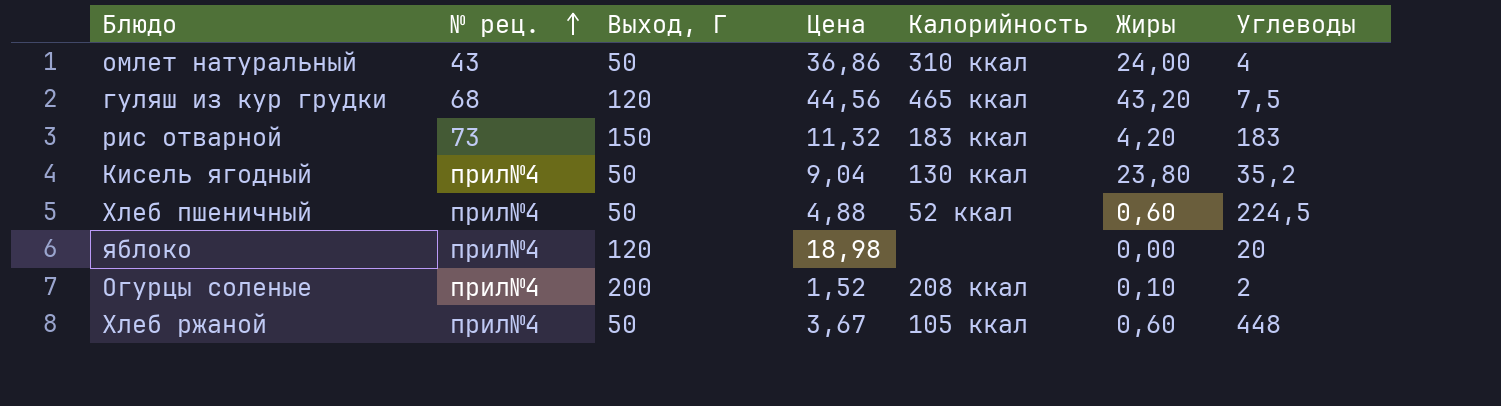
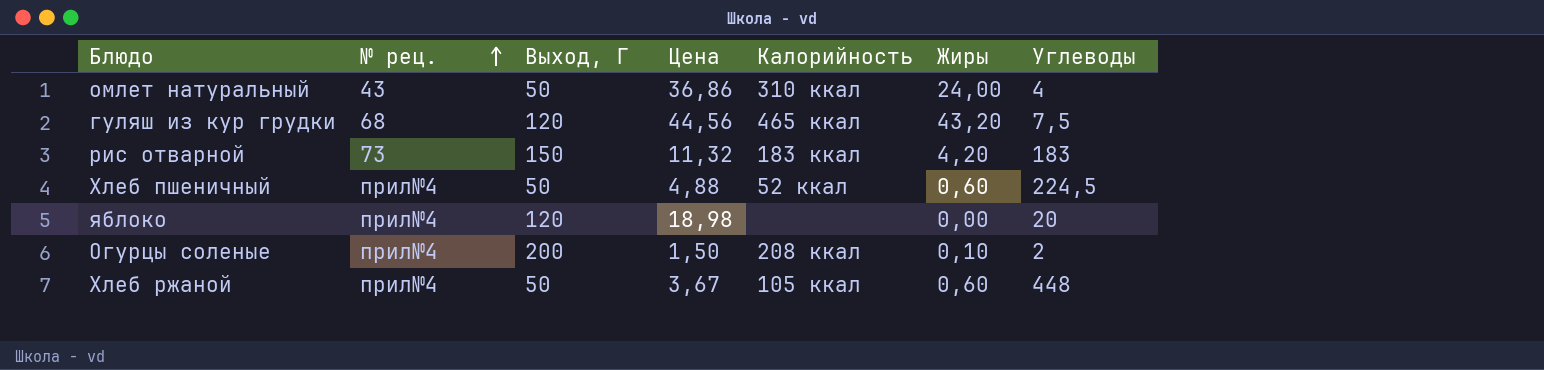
row Кисель ягодный: прил№4 | 50 | 9,04 | 130 ккал | 23,80 | 35,2 -> none
Огурцы соленые | Цена: 1,52 -> 1,50

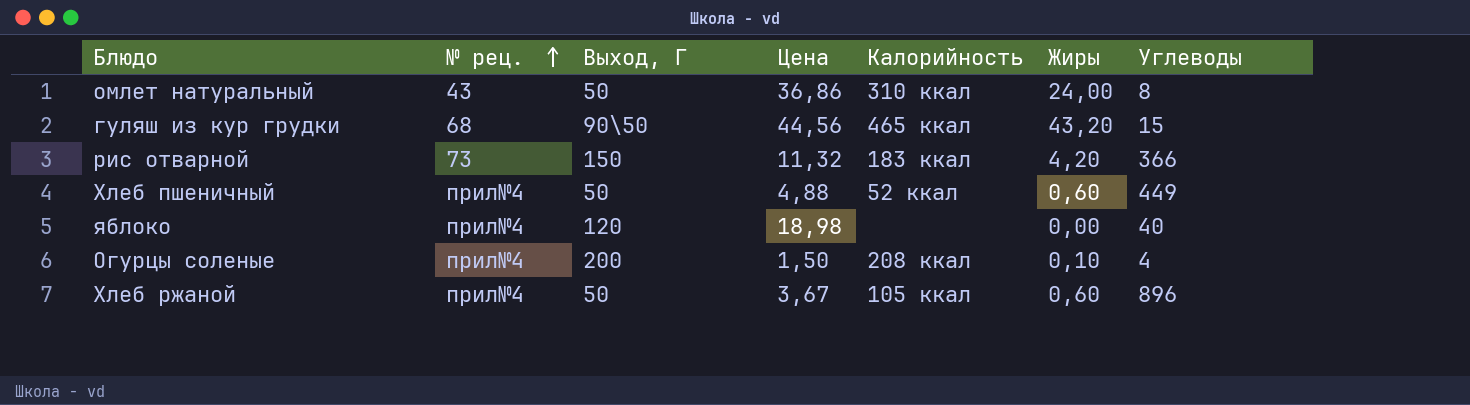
омлет натуральный | Углеводы: 4 -> 8
гуляш из кур грудки | Выход, Г: 120 -> 90\50
гуляш из кур грудки | Углеводы: 7,5 -> 15
рис отварной | Углеводы: 183 -> 366
Хлеб пшеничный | Углеводы: 224,5 -> 449
яблоко | Углеводы: 20 -> 40
Огурцы соленые | Углеводы: 2 -> 4
Хлеб ржаной | Углеводы: 448 -> 896

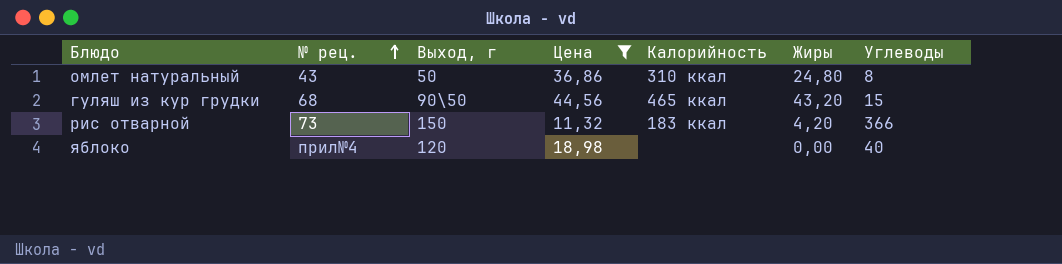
filter: none -> Цена >= 11,32
column name: Выход, Г -> Выход, г
омлет натуральный | Жиры: 24,00 -> 24,80

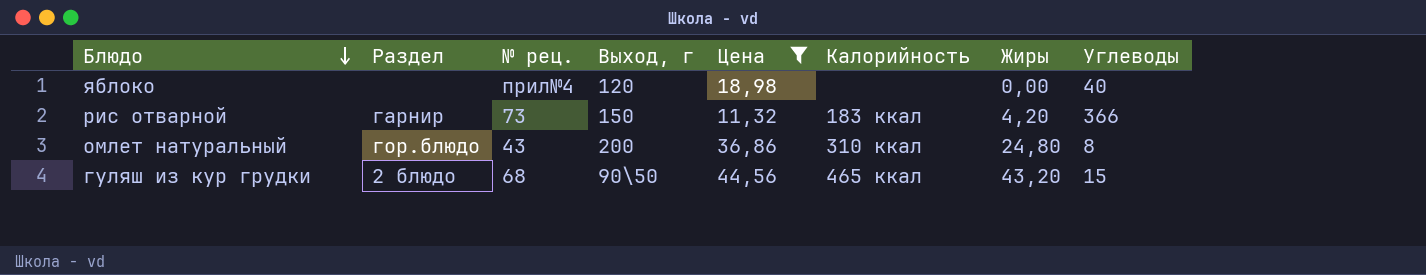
row order: № рец. ascending -> Блюдо descending
column Раздел | position: none -> 2
омлет натуральный | Выход, г: 50 -> 200

